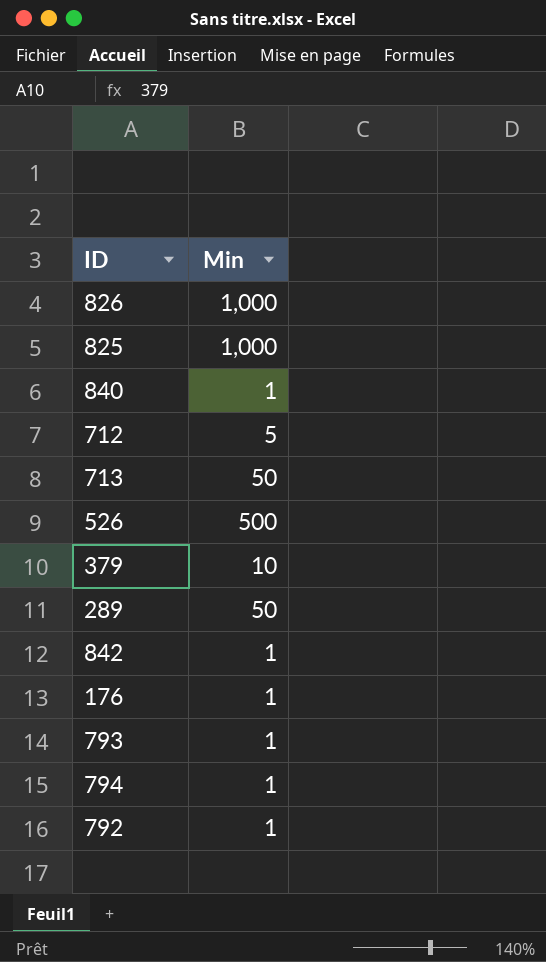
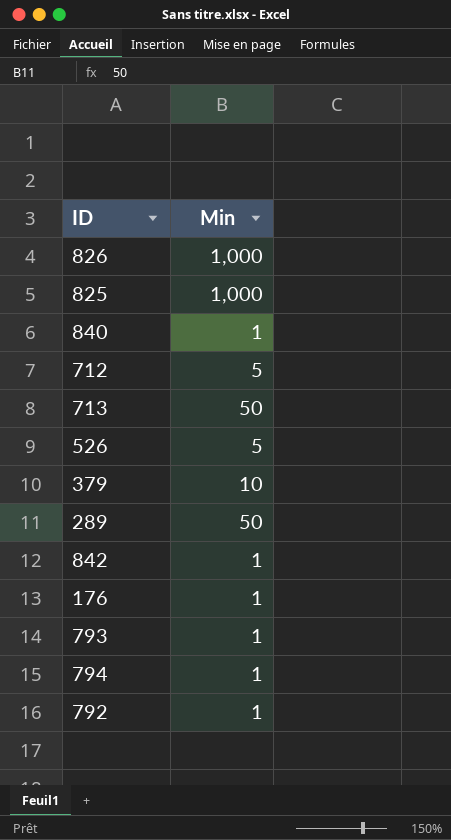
526 | Min: 500 -> 5

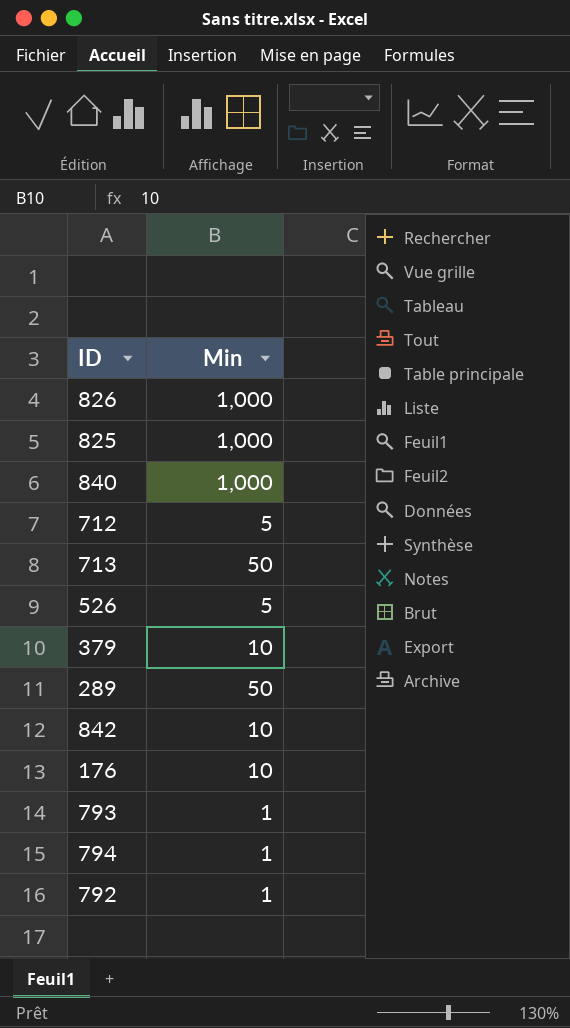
840 | Min: 1 -> 1,000
842 | Min: 1 -> 10
176 | Min: 1 -> 10

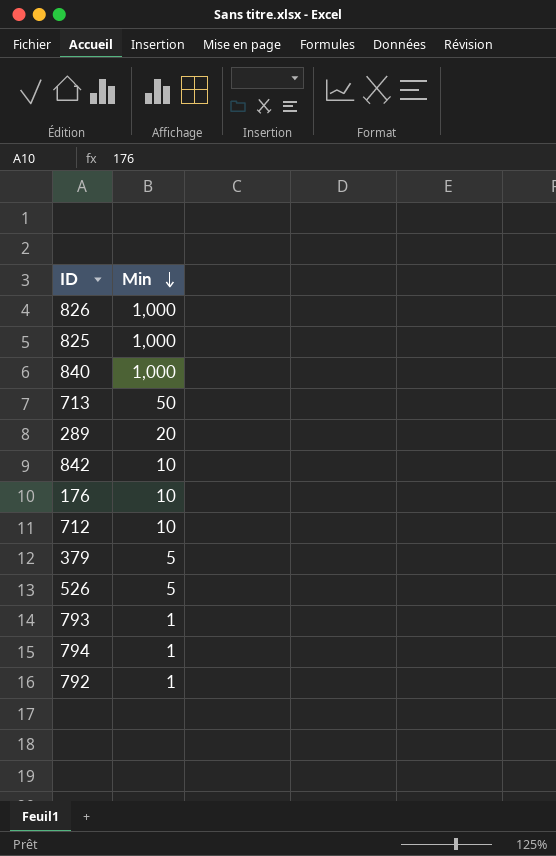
row order: none -> Min descending
289 | Min: 50 -> 20
712 | Min: 5 -> 10
379 | Min: 10 -> 5

